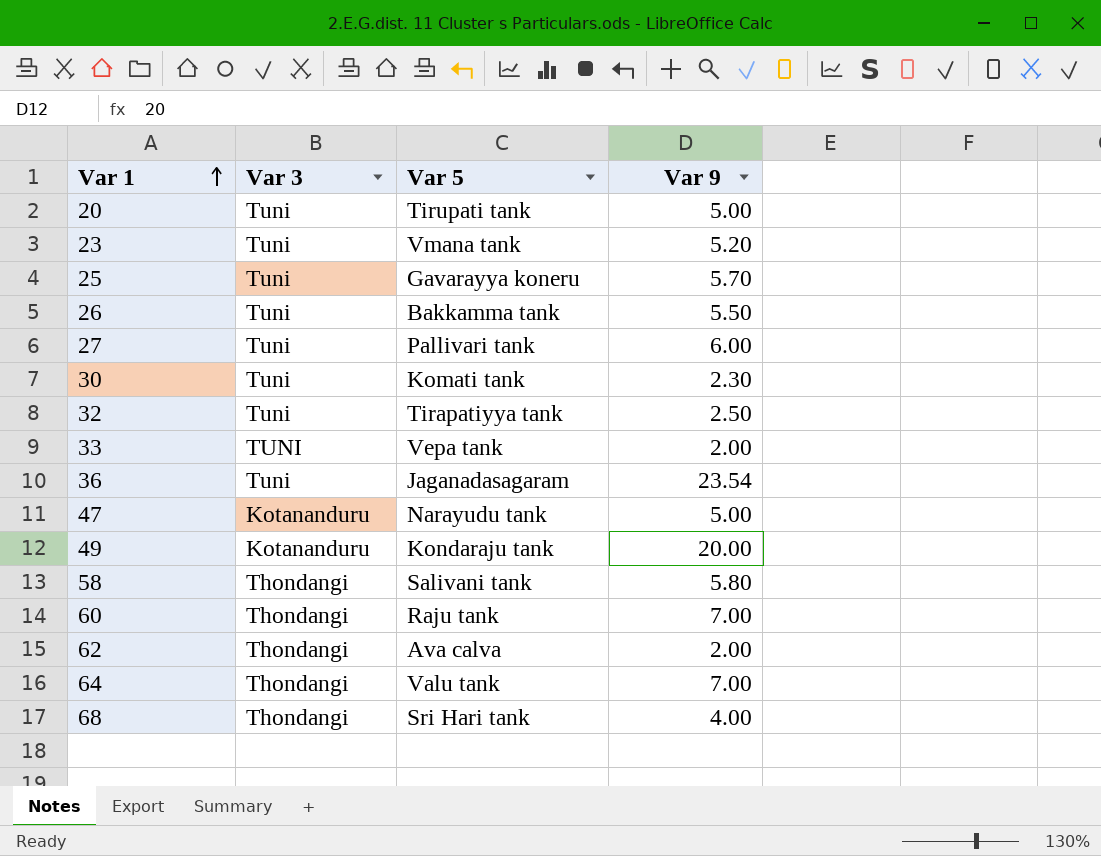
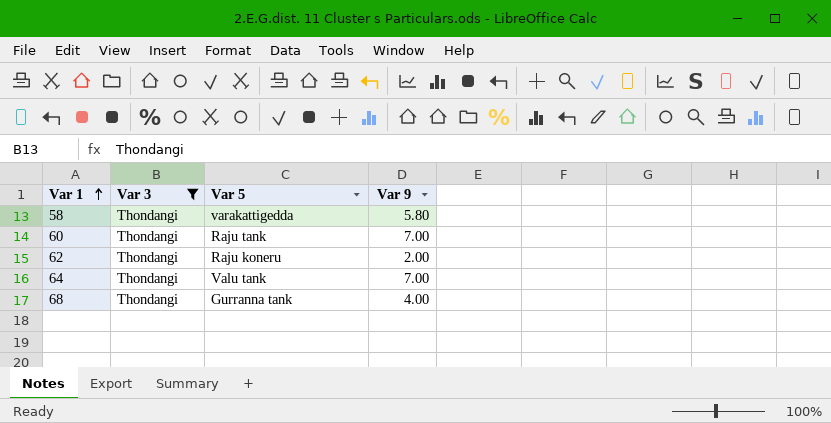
filter: none -> Var 3 = Thondangi
58 | Var 5: Salivani tank -> varakattigedda
62 | Var 5: Ava calva -> Raju koneru
68 | Var 5: Sri Hari tank -> Gurranna tank

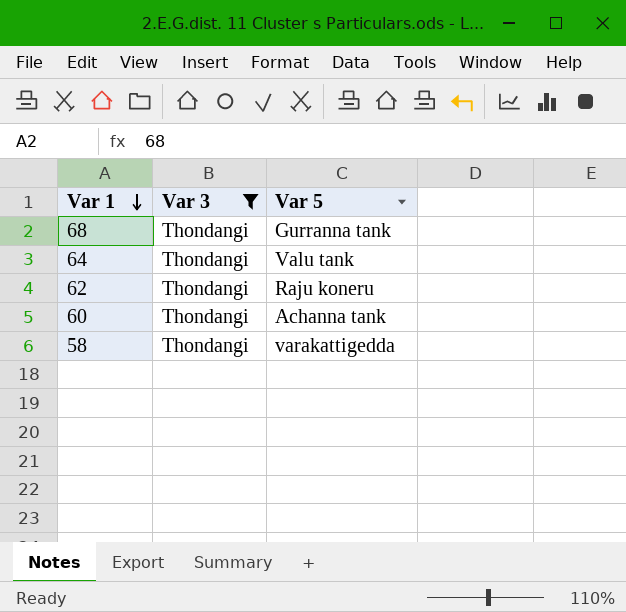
row order: Var 1 ascending -> Var 1 descending
column Var 9 | position: 4 -> none
60 | Var 5: Raju tank -> Achanna tank

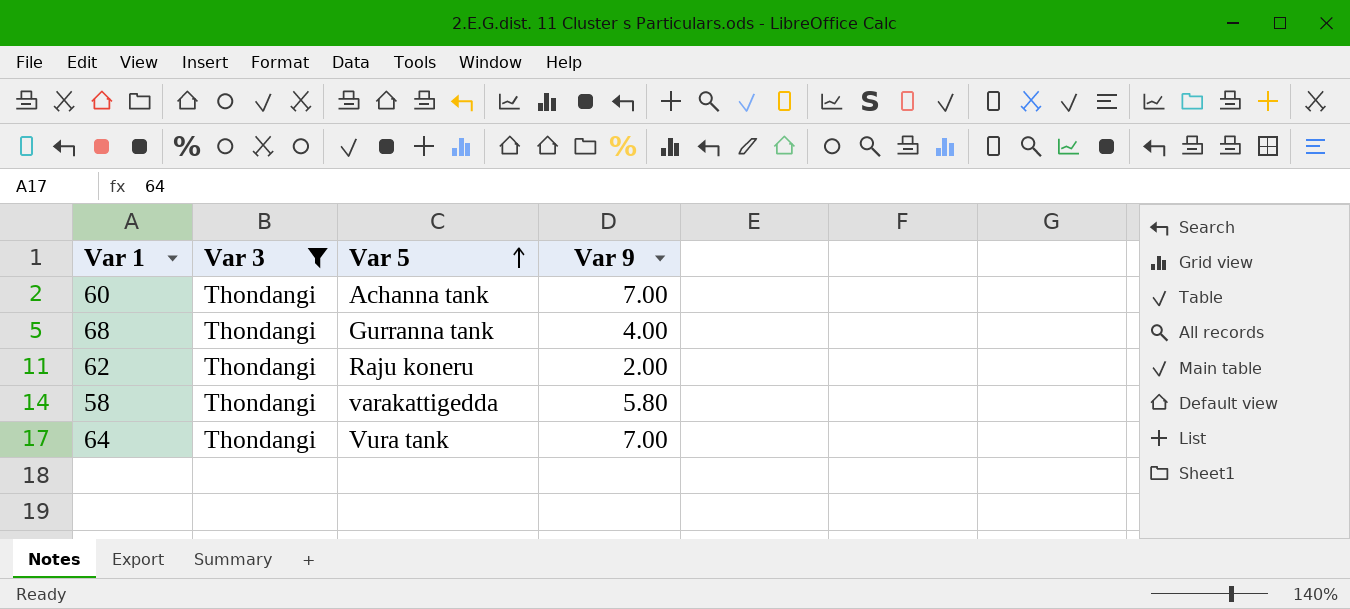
row order: Var 1 descending -> Var 5 ascending
column Var 9 | position: none -> 4
64 | Var 5: Valu tank -> Vura tank

